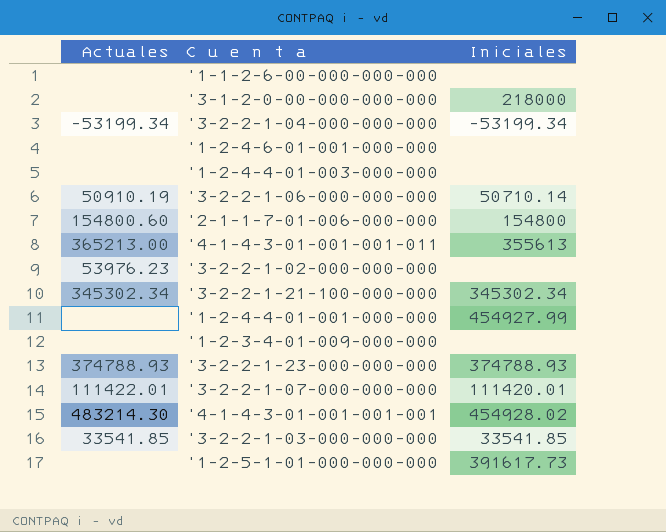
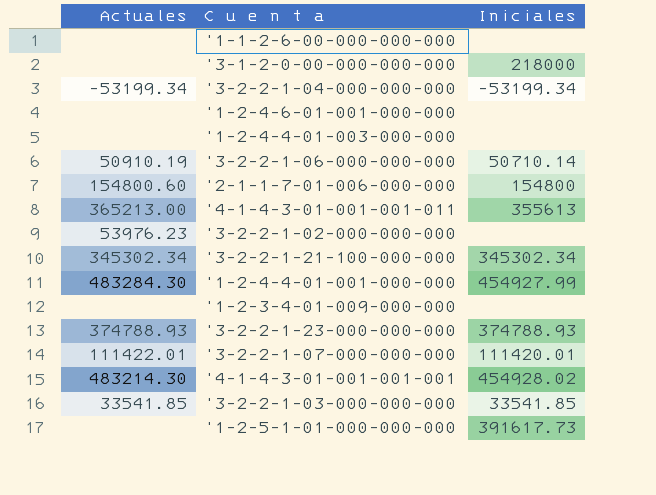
'1-2-4-4-01-001-000-000 | Actuales: none -> 483284.30

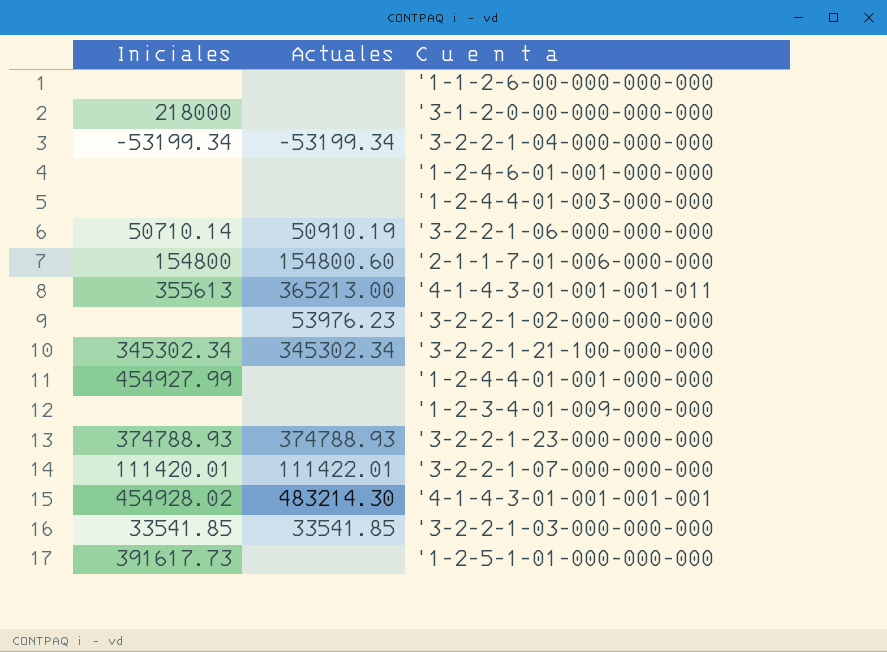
column Iniciales | position: 3 -> 1
'1-2-4-4-01-001-000-000 | Actuales: 483284.30 -> none

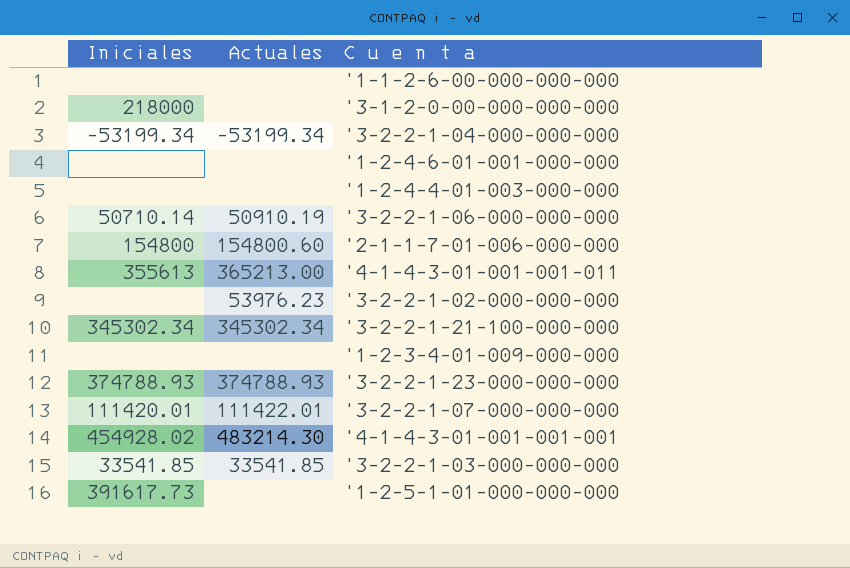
row '1-2-4-4-01-001-000-000: 454927.99 | none -> none

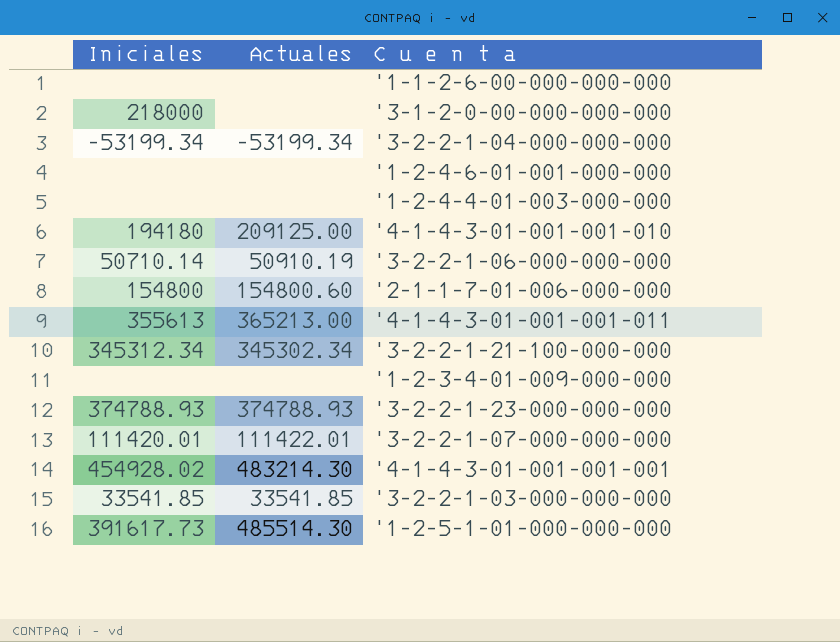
row '3-2-2-1-02-000-000-000: none | 53976.23 -> none
row '4-1-4-3-01-001-001-010: none -> 194180 | 209125.00
'3-2-2-1-21-100-000-000 | Iniciales: 345302.34 -> 345312.34
'1-2-5-1-01-000-000-000 | Actuales: none -> 485514.30

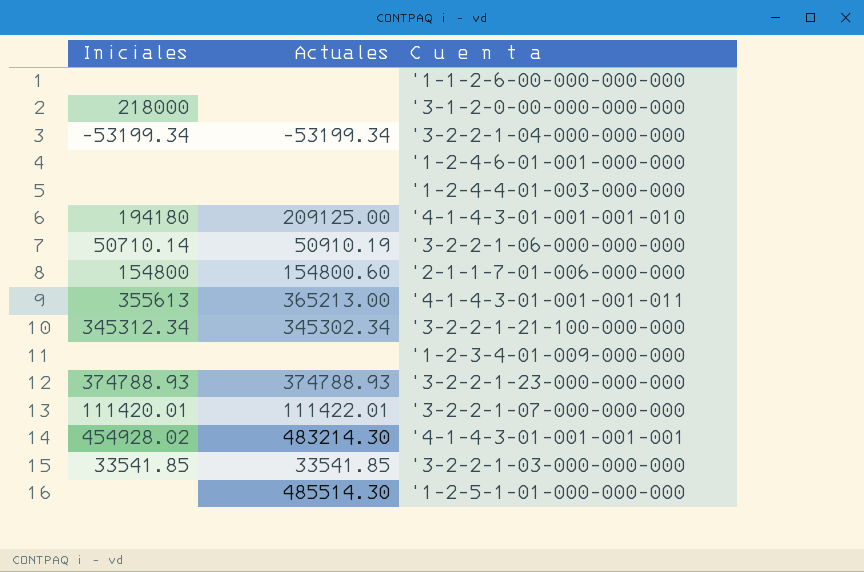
'1-2-5-1-01-000-000-000 | Iniciales: 391617.73 -> none

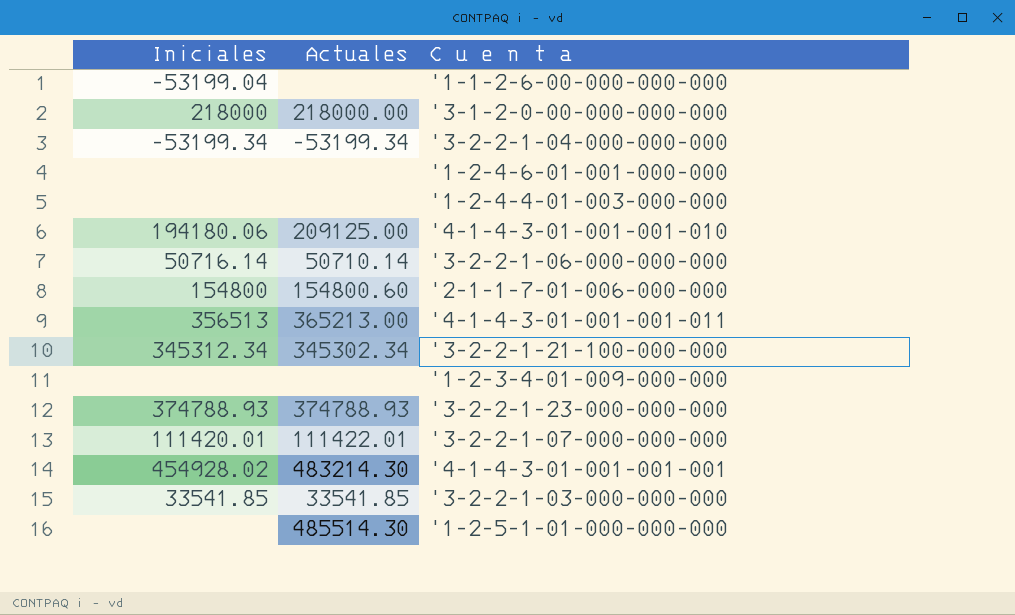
'1-1-2-6-00-000-000-000 | Iniciales: none -> -53199.04
'3-1-2-0-00-000-000-000 | Actuales: none -> 218000.00
'4-1-4-3-01-001-001-010 | Iniciales: 194180 -> 194180.06
'3-2-2-1-06-000-000-000 | Iniciales: 50710.14 -> 50716.14
'3-2-2-1-06-000-000-000 | Actuales: 50910.19 -> 50710.14
'4-1-4-3-01-001-001-011 | Iniciales: 355613 -> 356513

